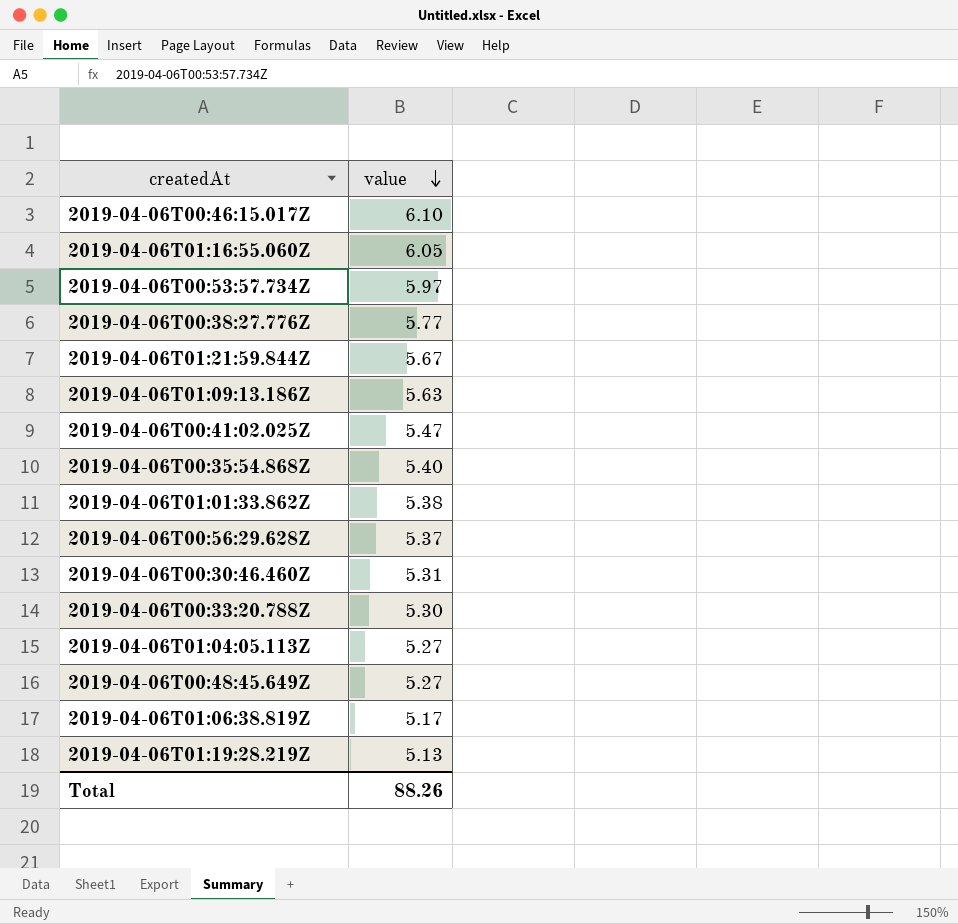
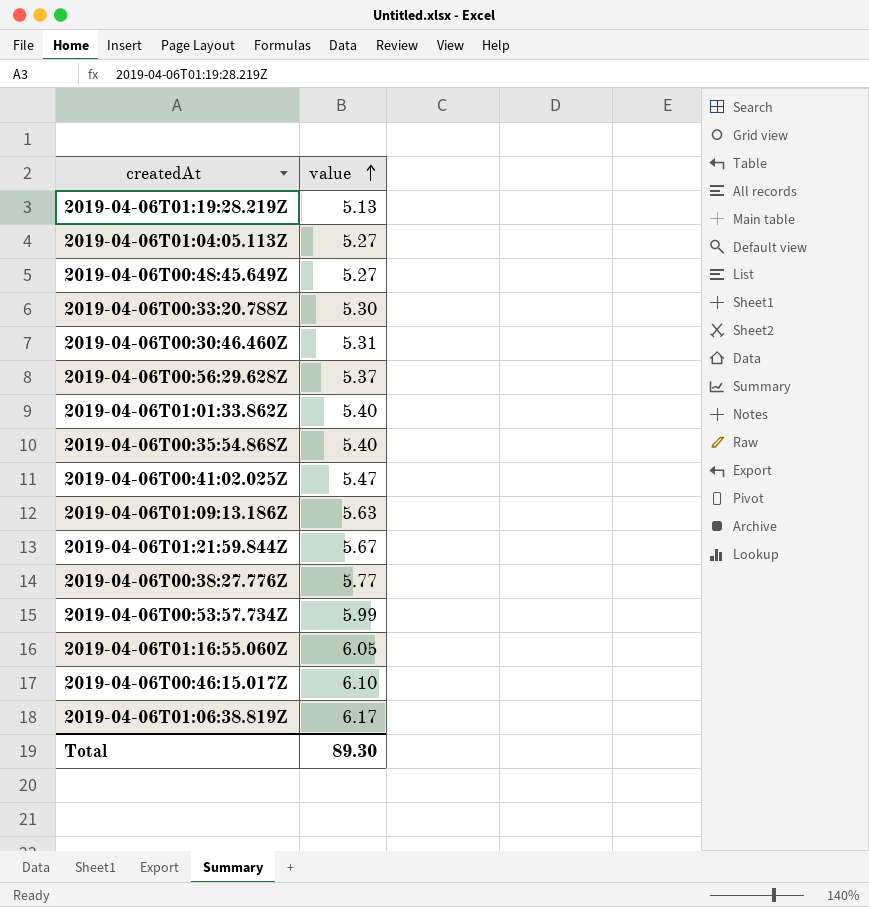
row order: value descending -> value ascending
2019-04-06T01:01:33.862Z | value: 5.38 -> 5.40
2019-04-06T00:53:57.734Z | value: 5.97 -> 5.99
2019-04-06T01:06:38.819Z | value: 5.17 -> 6.17
Total | value: 88.26 -> 89.30

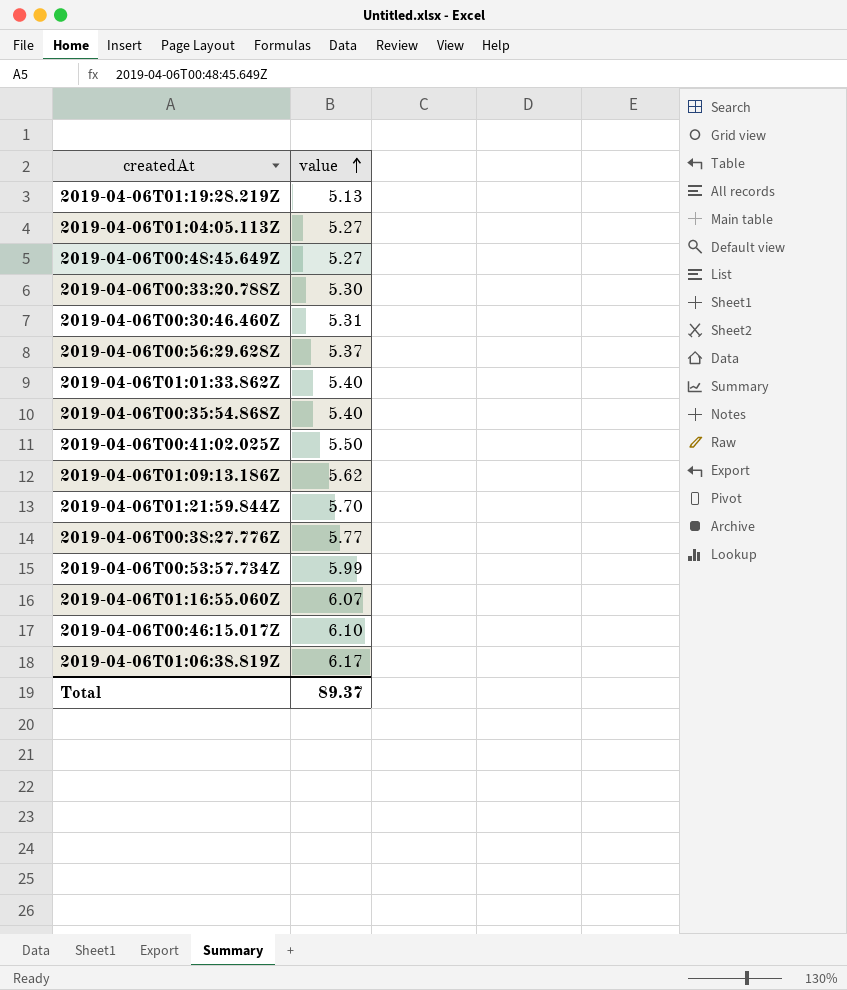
2019-04-06T00:41:02.025Z | value: 5.47 -> 5.50
2019-04-06T01:09:13.186Z | value: 5.63 -> 5.62
2019-04-06T01:21:59.844Z | value: 5.67 -> 5.70
2019-04-06T01:16:55.060Z | value: 6.05 -> 6.07
Total | value: 89.30 -> 89.37

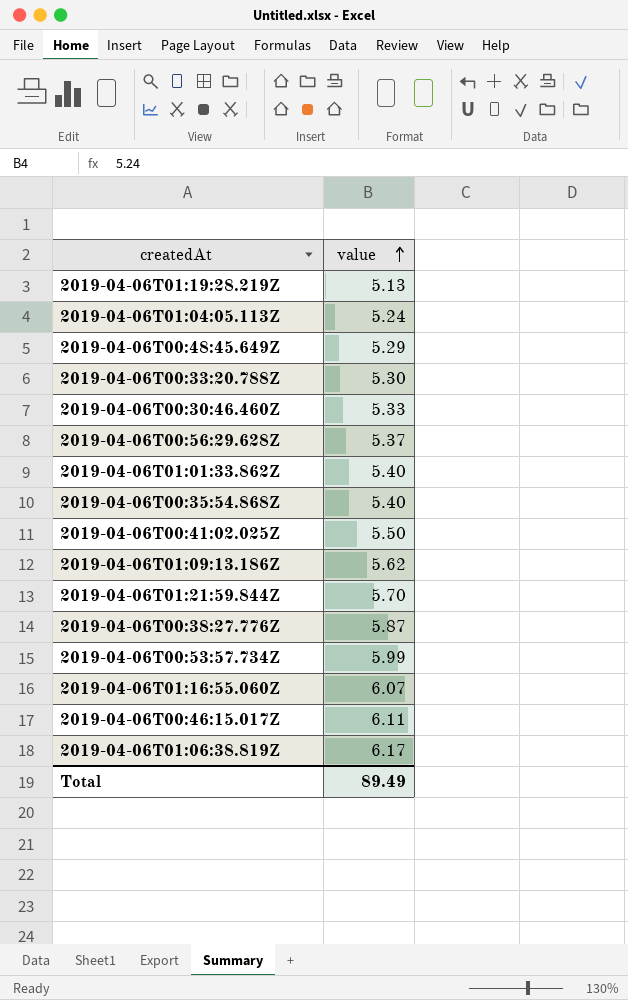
2019-04-06T01:04:05.113Z | value: 5.27 -> 5.24
2019-04-06T00:48:45.649Z | value: 5.27 -> 5.29
2019-04-06T00:30:46.460Z | value: 5.31 -> 5.33
2019-04-06T00:38:27.776Z | value: 5.77 -> 5.87
2019-04-06T00:46:15.017Z | value: 6.10 -> 6.11
Total | value: 89.37 -> 89.49

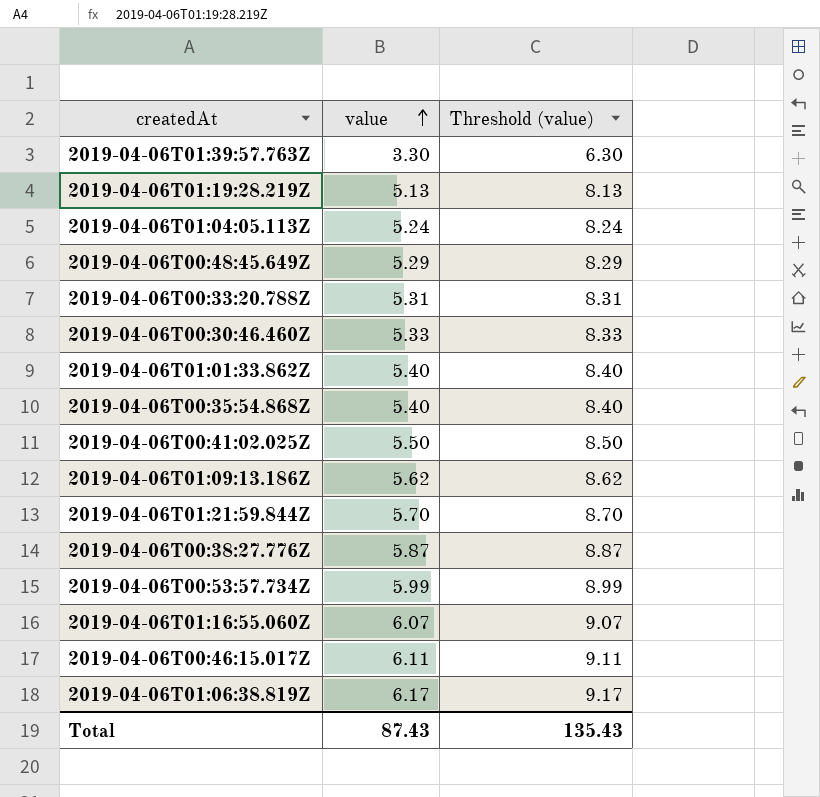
column Threshold (value) | formula: none -> [value] + 3
row 2019-04-06T00:56:29.628Z: 5.37 -> none
row 2019-04-06T01:39:57.763Z: none -> 3.30 | 6.30
2019-04-06T00:33:20.788Z | value: 5.30 -> 5.31
Total | value: 89.49 -> 87.43

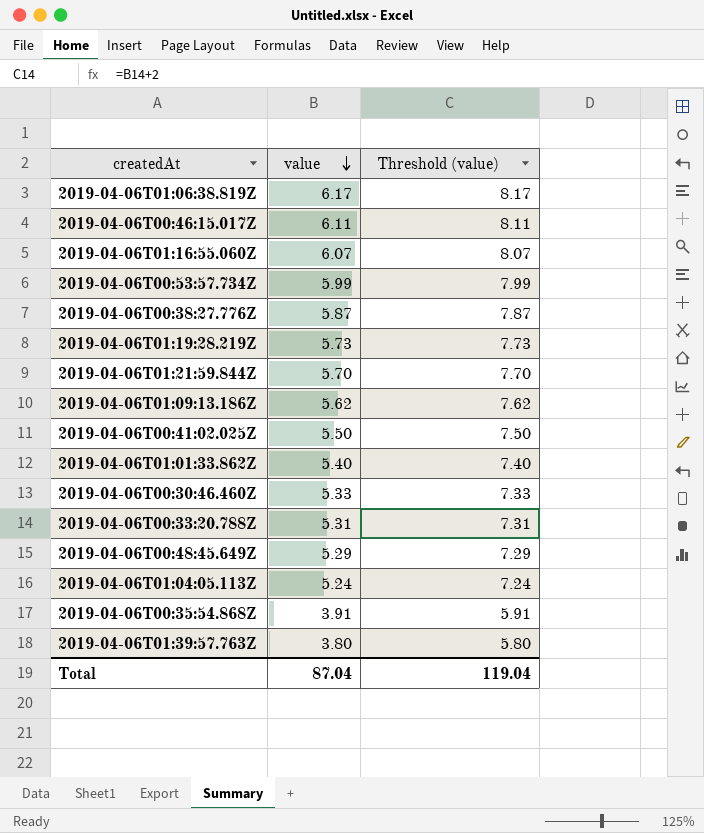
row order: value ascending -> value descending
column Threshold (value) | formula: [value] + 3 -> [value] + 2
2019-04-06T01:19:28.219Z | value: 5.13 -> 5.73
2019-04-06T00:35:54.868Z | value: 5.40 -> 3.91
2019-04-06T01:39:57.763Z | value: 3.30 -> 3.80
Total | value: 87.43 -> 87.04
Total | Threshold (value): 135.43 -> 119.04

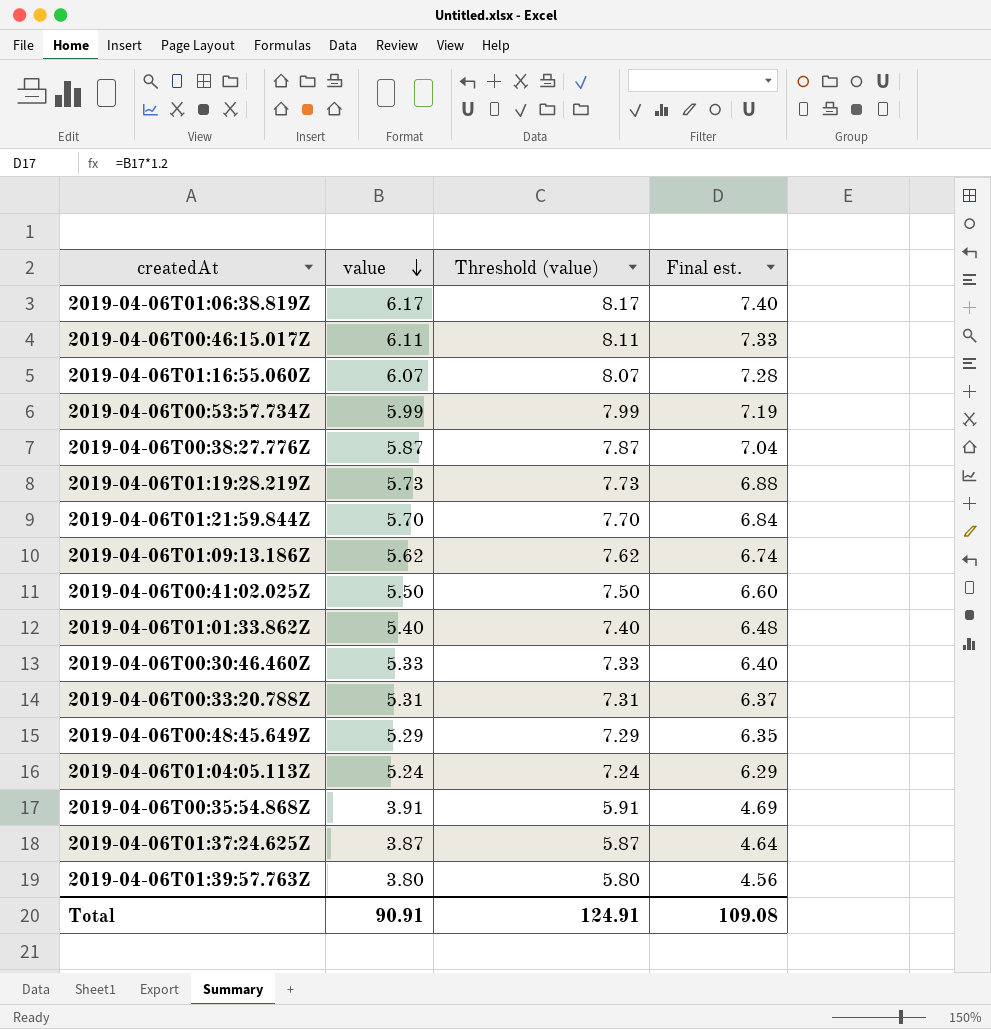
column Final est. | formula: none -> [value] * 1.2
row 2019-04-06T01:37:24.625Z: none -> 3.87 | 5.87 | 4.64
Total | value: 87.04 -> 90.91
Total | Threshold (value): 119.04 -> 124.91

